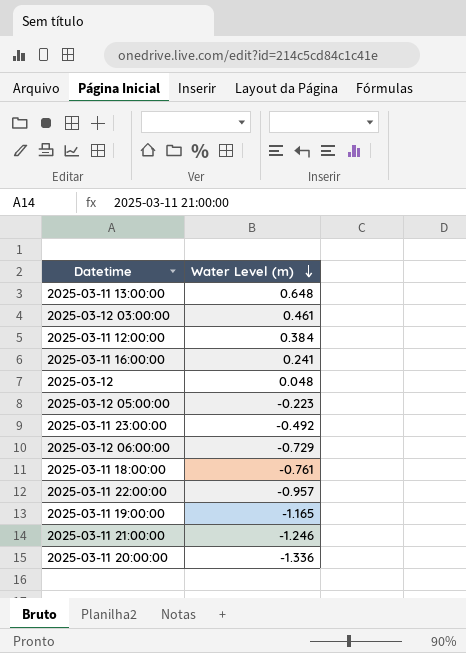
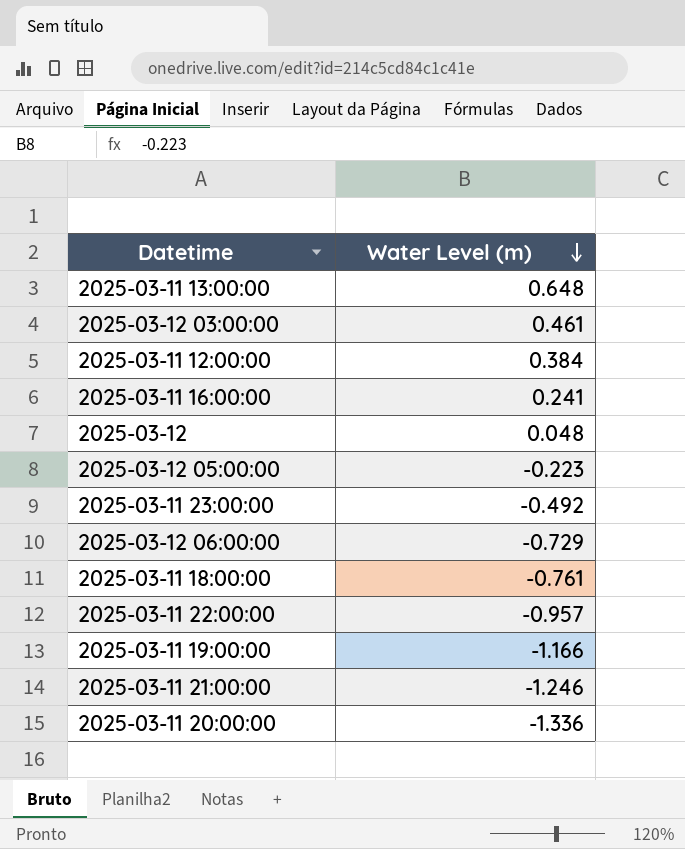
2025-03-11 19:00:00 | Water Level (m): -1.165 -> -1.166

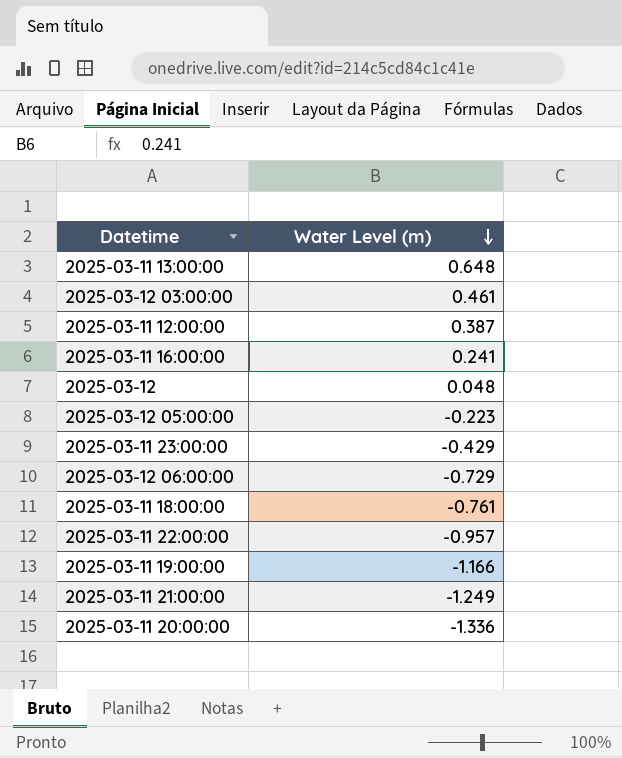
2025-03-11 12:00:00 | Water Level (m): 0.384 -> 0.387
2025-03-11 23:00:00 | Water Level (m): -0.492 -> -0.429
2025-03-11 21:00:00 | Water Level (m): -1.246 -> -1.249

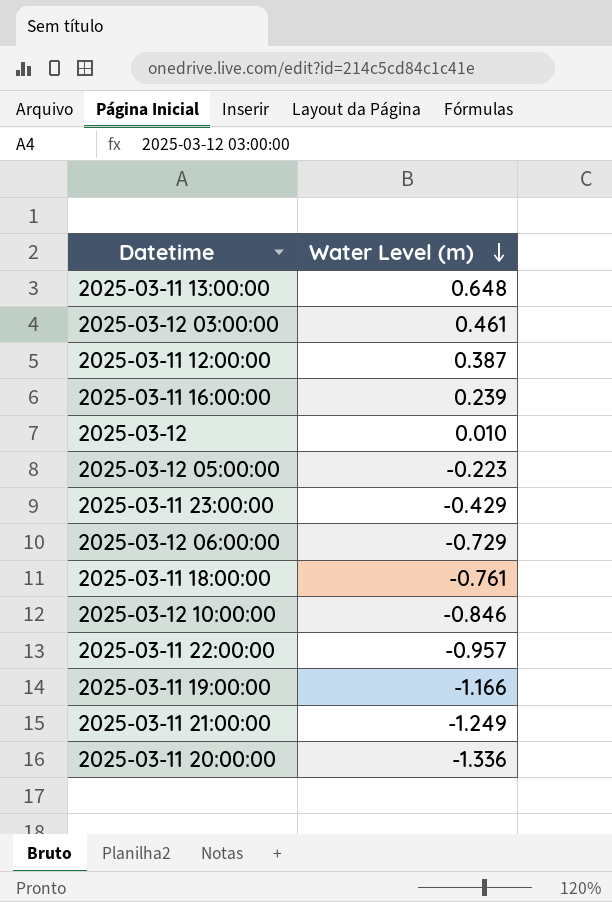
2025-03-11 16:00:00 | Water Level (m): 0.241 -> 0.239
2025-03-12 | Water Level (m): 0.048 -> 0.010
row 2025-03-12 10:00:00: none -> -0.846

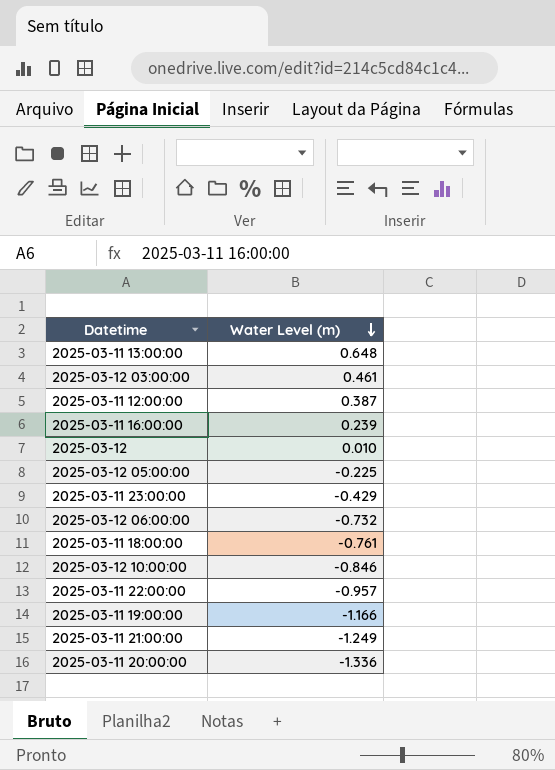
2025-03-12 05:00:00 | Water Level (m): -0.223 -> -0.225
2025-03-12 06:00:00 | Water Level (m): -0.729 -> -0.732

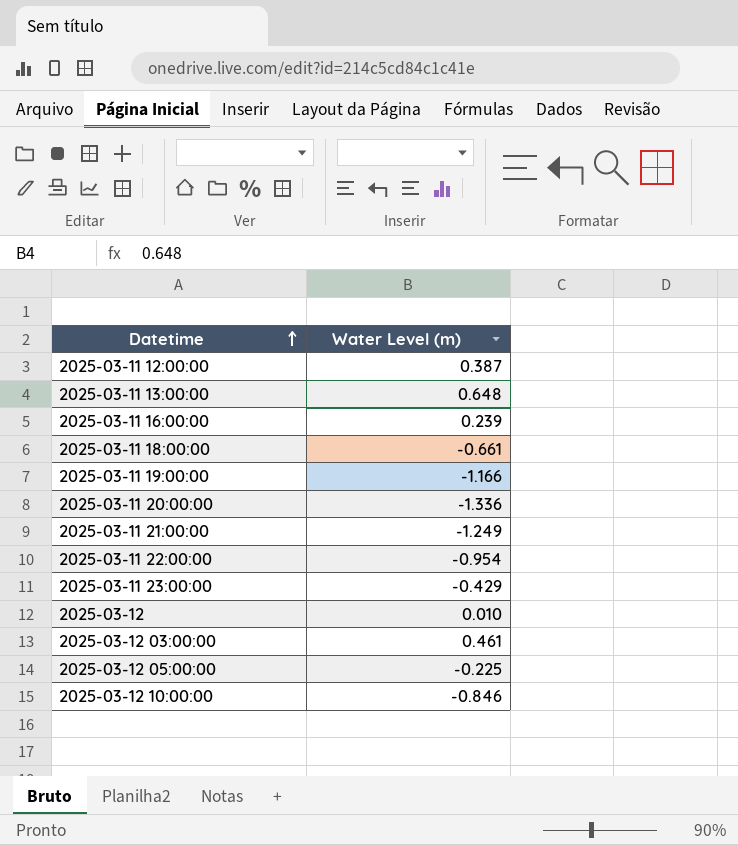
row order: Water Level (m) descending -> Datetime ascending
row 2025-03-12 06:00:00: -0.732 -> none
2025-03-11 18:00:00 | Water Level (m): -0.761 -> -0.661
2025-03-11 22:00:00 | Water Level (m): -0.957 -> -0.954

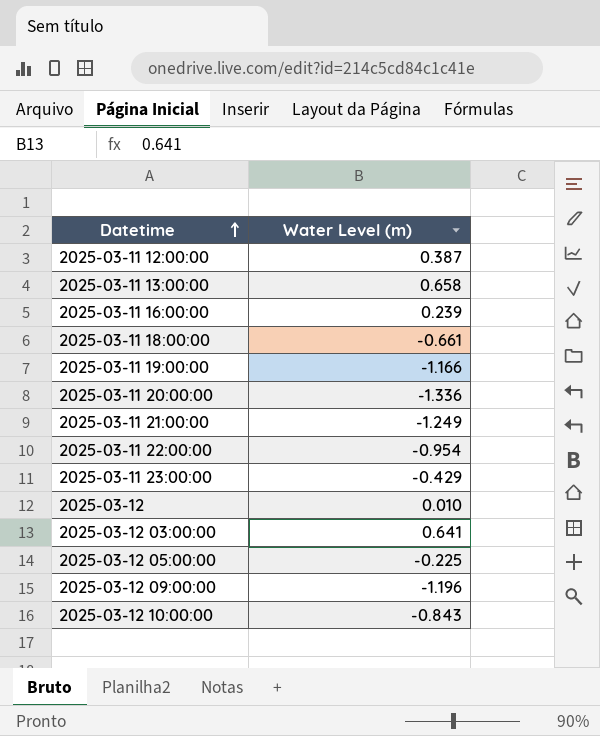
2025-03-11 13:00:00 | Water Level (m): 0.648 -> 0.658
2025-03-12 03:00:00 | Water Level (m): 0.461 -> 0.641
row 2025-03-12 09:00:00: none -> -1.196
2025-03-12 10:00:00 | Water Level (m): -0.846 -> -0.843

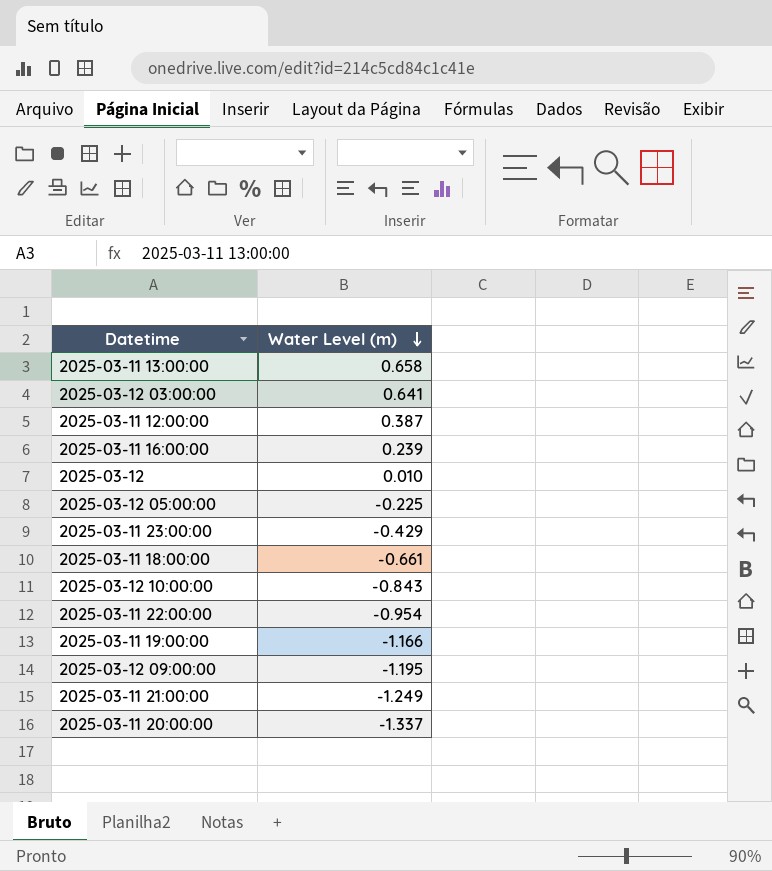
row order: Datetime ascending -> Water Level (m) descending
2025-03-12 09:00:00 | Water Level (m): -1.196 -> -1.195
2025-03-11 20:00:00 | Water Level (m): -1.336 -> -1.337

